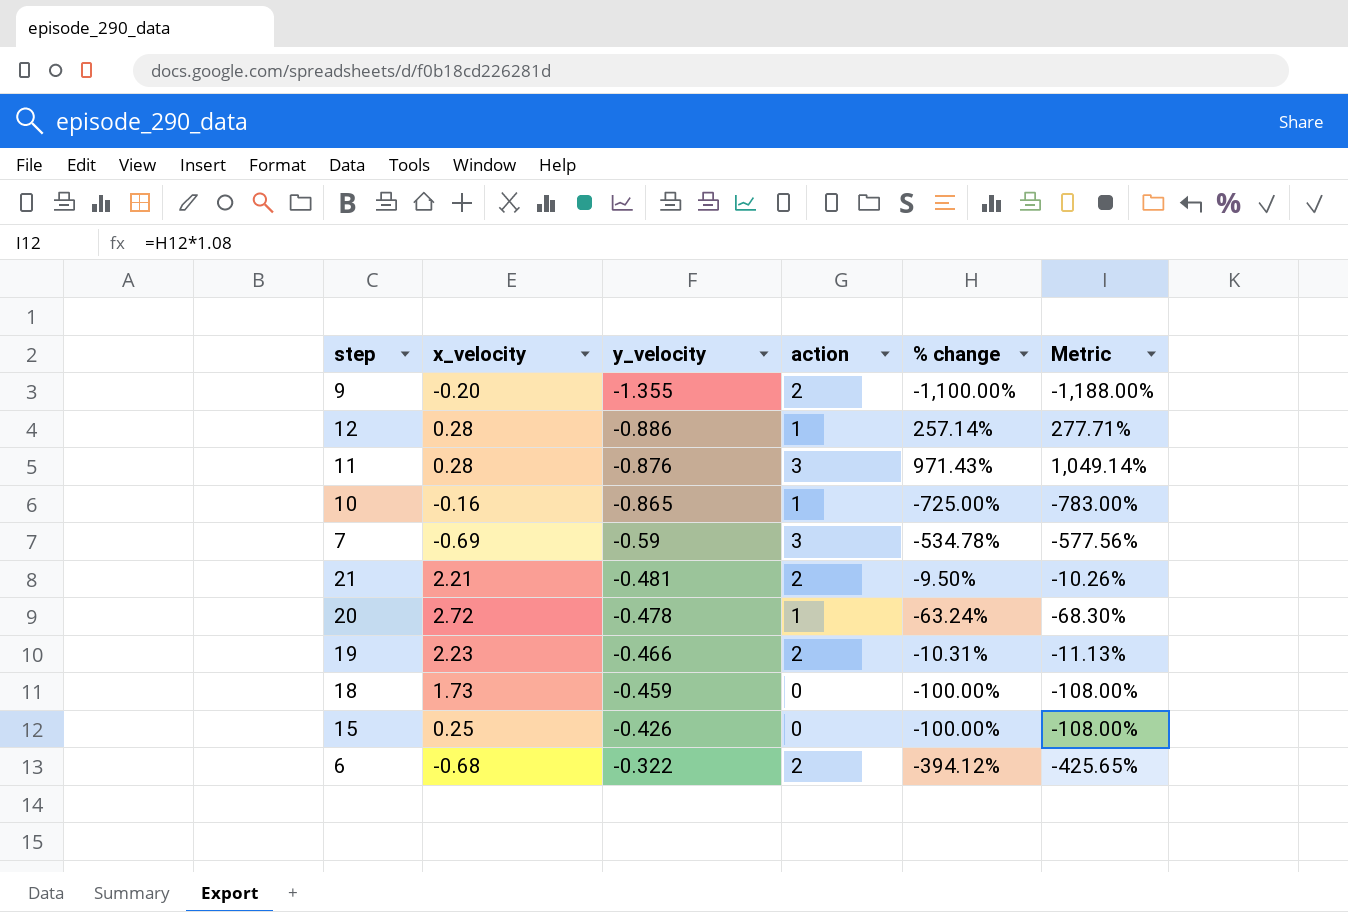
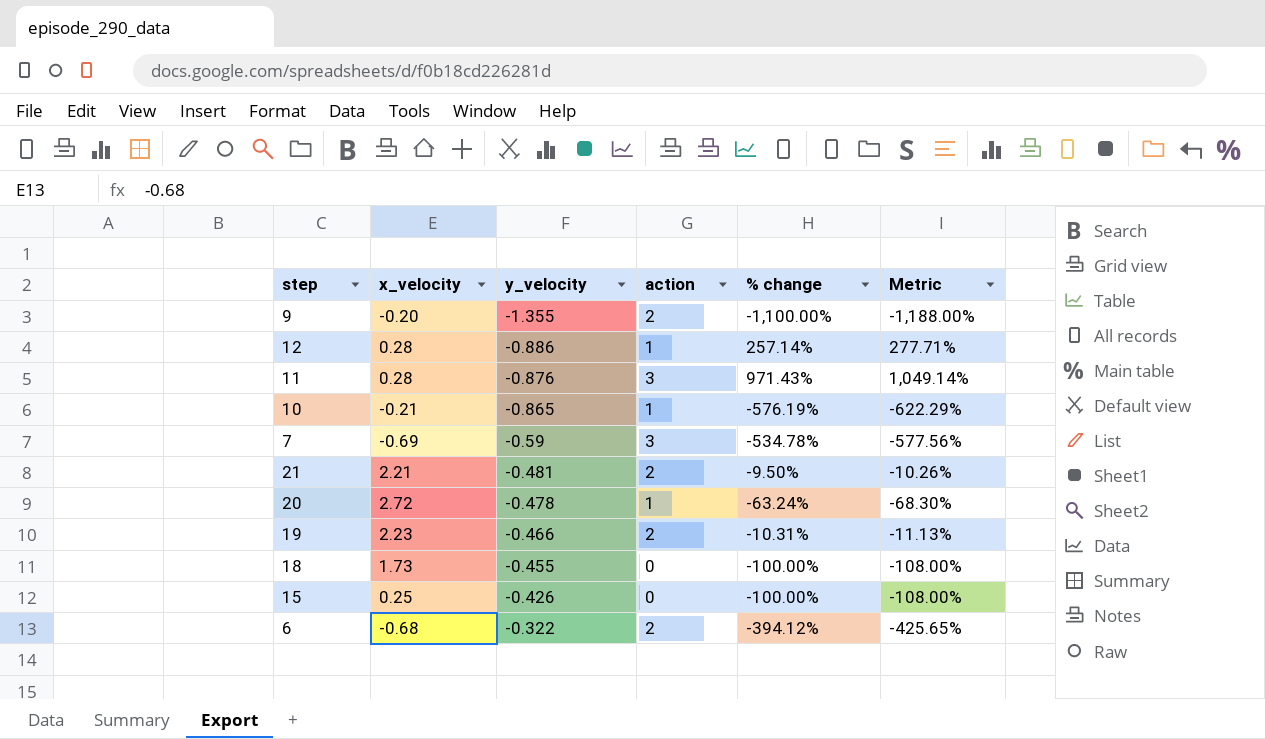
10 | x_velocity: -0.16 -> -0.21
10 | % change: -725.00% -> -576.19%
10 | Metric: -783.00% -> -622.29%
18 | y_velocity: -0.459 -> -0.455

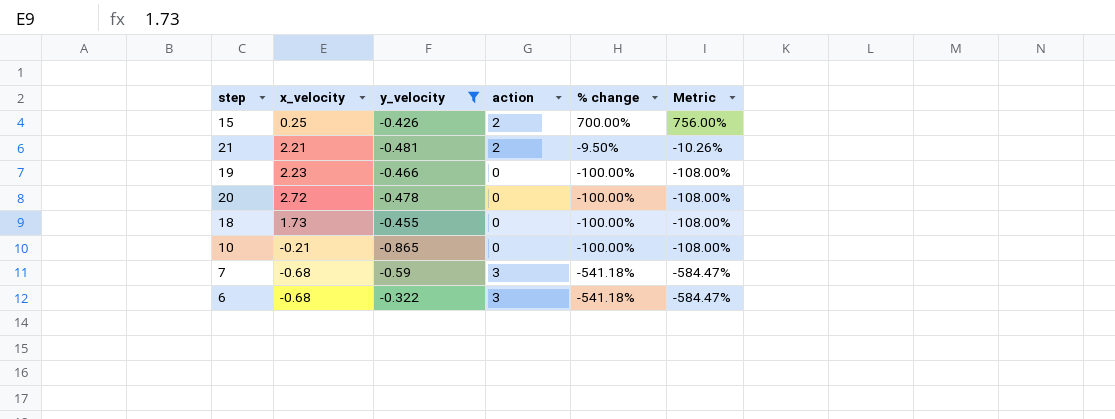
filter: none -> y_velocity >= -0.865
row order: y_velocity ascending -> % change descending
15 | action: 0 -> 2
15 | % change: -100.00% -> 700.00%
15 | Metric: -108.00% -> 756.00%
19 | action: 2 -> 0
19 | % change: -10.31% -> -100.00%
19 | Metric: -11.13% -> -108.00%
20 | action: 1 -> 0
20 | % change: -63.24% -> -100.00%
20 | Metric: -68.30% -> -108.00%
10 | action: 1 -> 0
10 | % change: -576.19% -> -100.00%
10 | Metric: -622.29% -> -108.00%
7 | x_velocity: -0.69 -> -0.68
7 | % change: -534.78% -> -541.18%
7 | Metric: -577.56% -> -584.47%
6 | action: 2 -> 3
6 | % change: -394.12% -> -541.18%
6 | Metric: -425.65% -> -584.47%

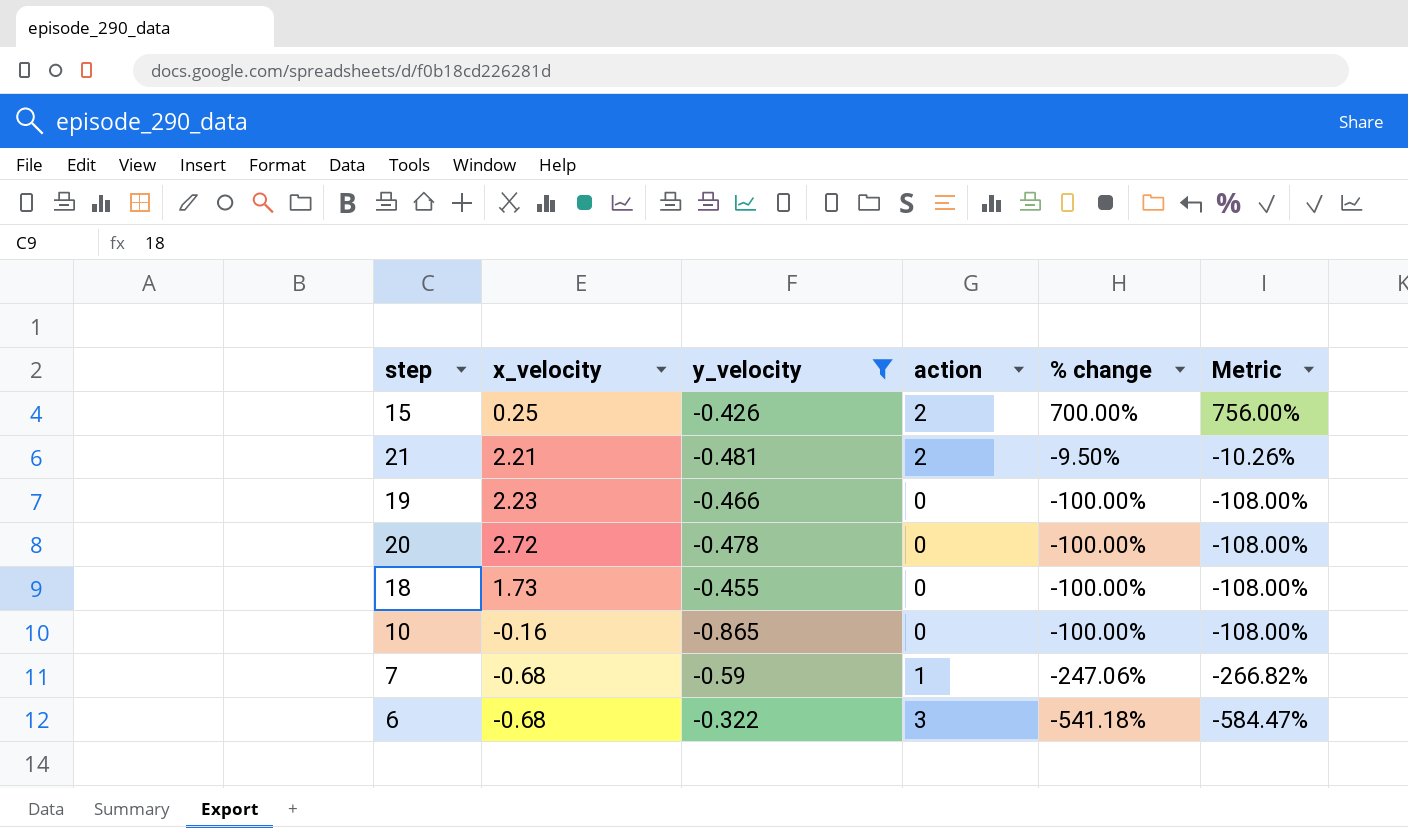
10 | x_velocity: -0.21 -> -0.16
7 | action: 3 -> 1
7 | % change: -541.18% -> -247.06%
7 | Metric: -584.47% -> -266.82%

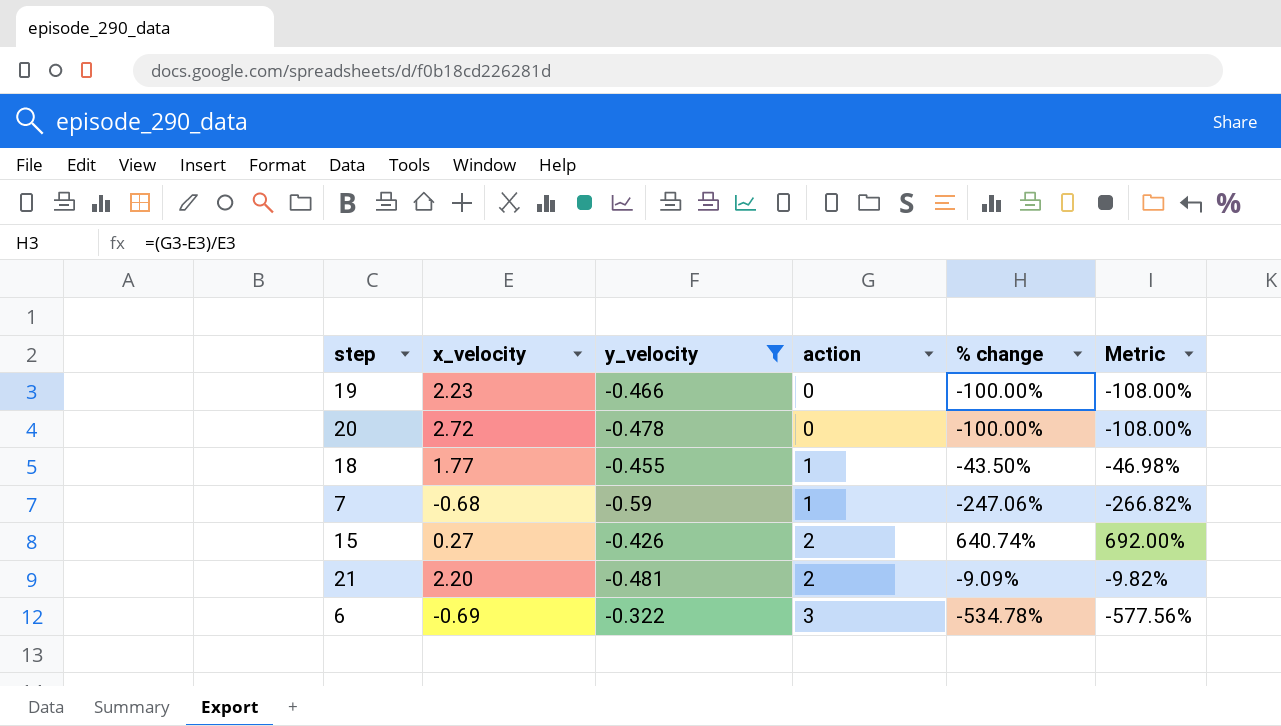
row order: % change descending -> action ascending
row 10: -0.16 | -0.865 | 0 | -100.00% | -108.00% -> none
18 | x_velocity: 1.73 -> 1.77
18 | action: 0 -> 1
18 | % change: -100.00% -> -43.50%
18 | Metric: -108.00% -> -46.98%
15 | x_velocity: 0.25 -> 0.27
15 | % change: 700.00% -> 640.74%
15 | Metric: 756.00% -> 692.00%
21 | x_velocity: 2.21 -> 2.20
21 | % change: -9.50% -> -9.09%
21 | Metric: -10.26% -> -9.82%
6 | x_velocity: -0.68 -> -0.69
6 | % change: -541.18% -> -534.78%
6 | Metric: -584.47% -> -577.56%

